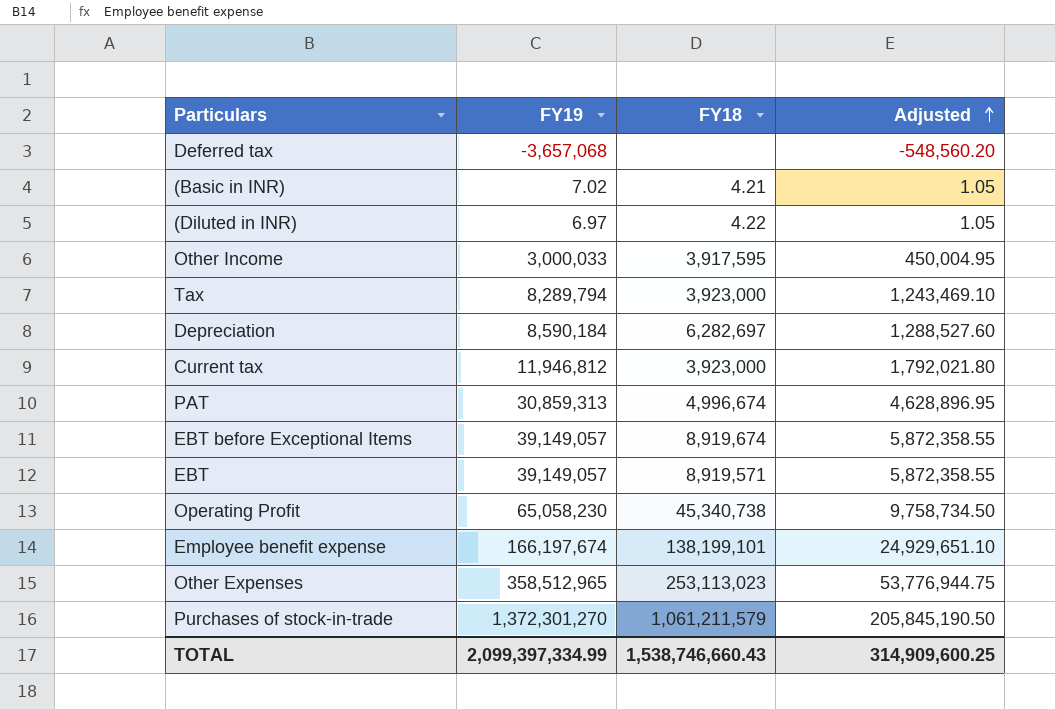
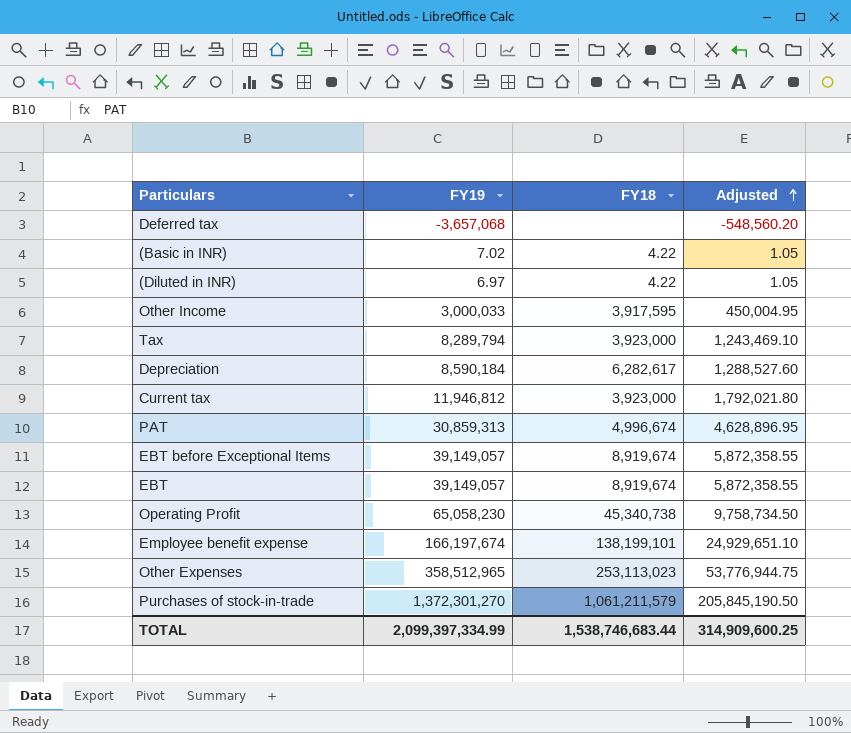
(Basic in INR) | FY18: 4.21 -> 4.22
Depreciation | FY18: 6,282,697 -> 6,282,617
EBT | FY18: 8,919,571 -> 8,919,674
TOTAL | FY18: 1,538,746,660.43 -> 1,538,746,683.44

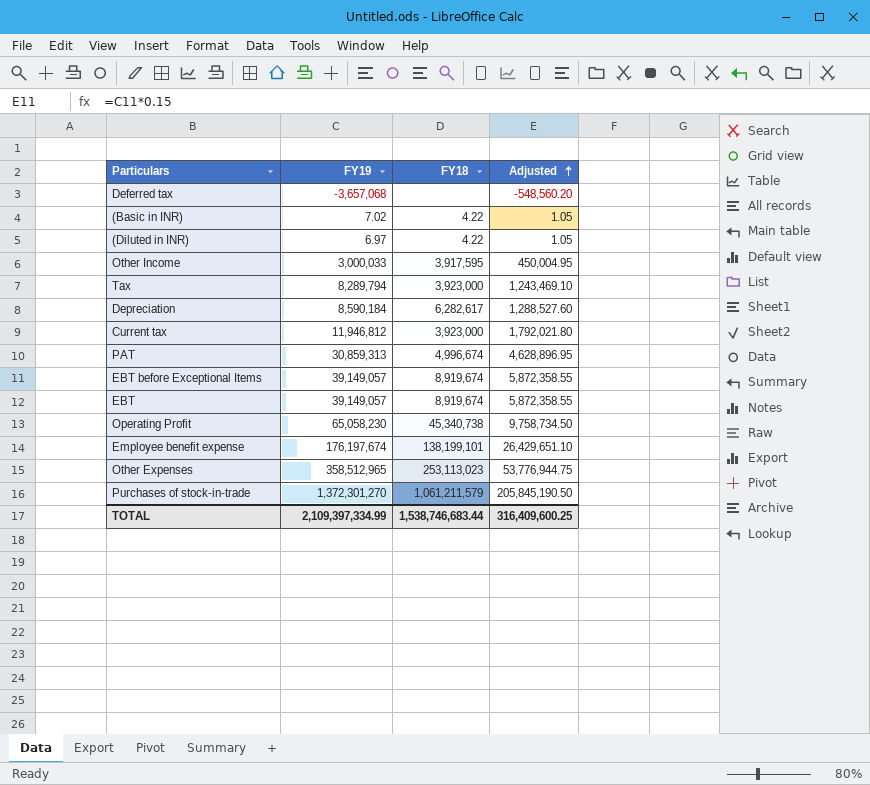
Employee benefit expense | FY19: 166,197,674 -> 176,197,674
Employee benefit expense | Adjusted: 24,929,651.10 -> 26,429,651.10
TOTAL | FY19: 2,099,397,334.99 -> 2,109,397,334.99
TOTAL | Adjusted: 314,909,600.25 -> 316,409,600.25

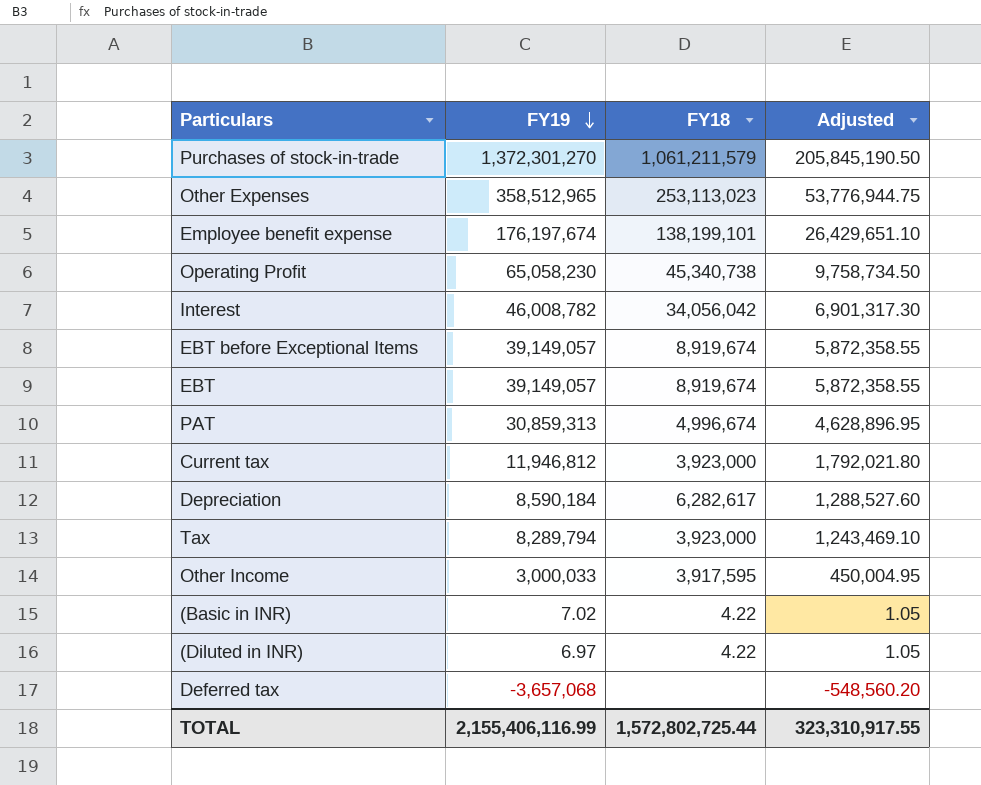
row order: Adjusted ascending -> FY19 descending
row Interest: none -> 46,008,782 | 34,056,042 | 6,901,317.30
TOTAL | FY19: 2,109,397,334.99 -> 2,155,406,116.99
TOTAL | FY18: 1,538,746,683.44 -> 1,572,802,725.44
TOTAL | Adjusted: 316,409,600.25 -> 323,310,917.55

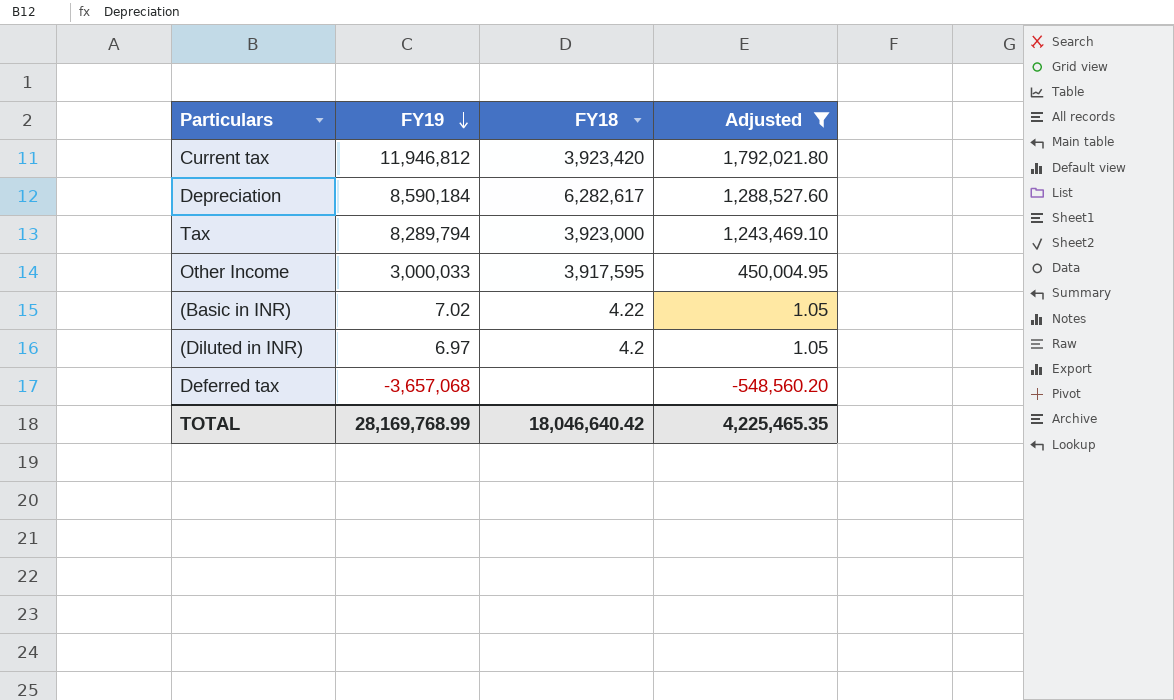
filter: none -> Adjusted <= 1,792,021.80
Current tax | FY18: 3,923,000 -> 3,923,420
(Diluted in INR) | FY18: 4.22 -> 4.2
TOTAL | FY19: 2,155,406,116.99 -> 28,169,768.99
TOTAL | FY18: 1,572,802,725.44 -> 18,046,640.42
TOTAL | Adjusted: 323,310,917.55 -> 4,225,465.35

